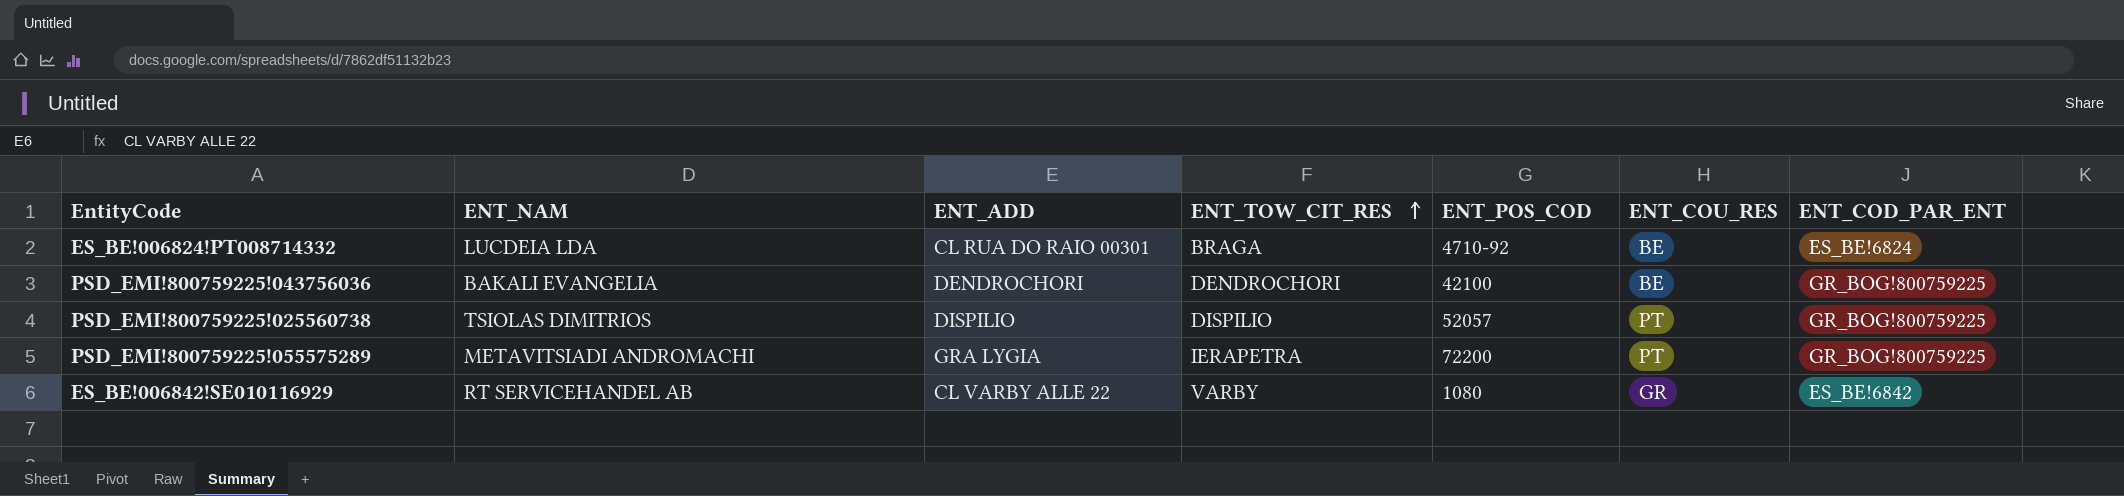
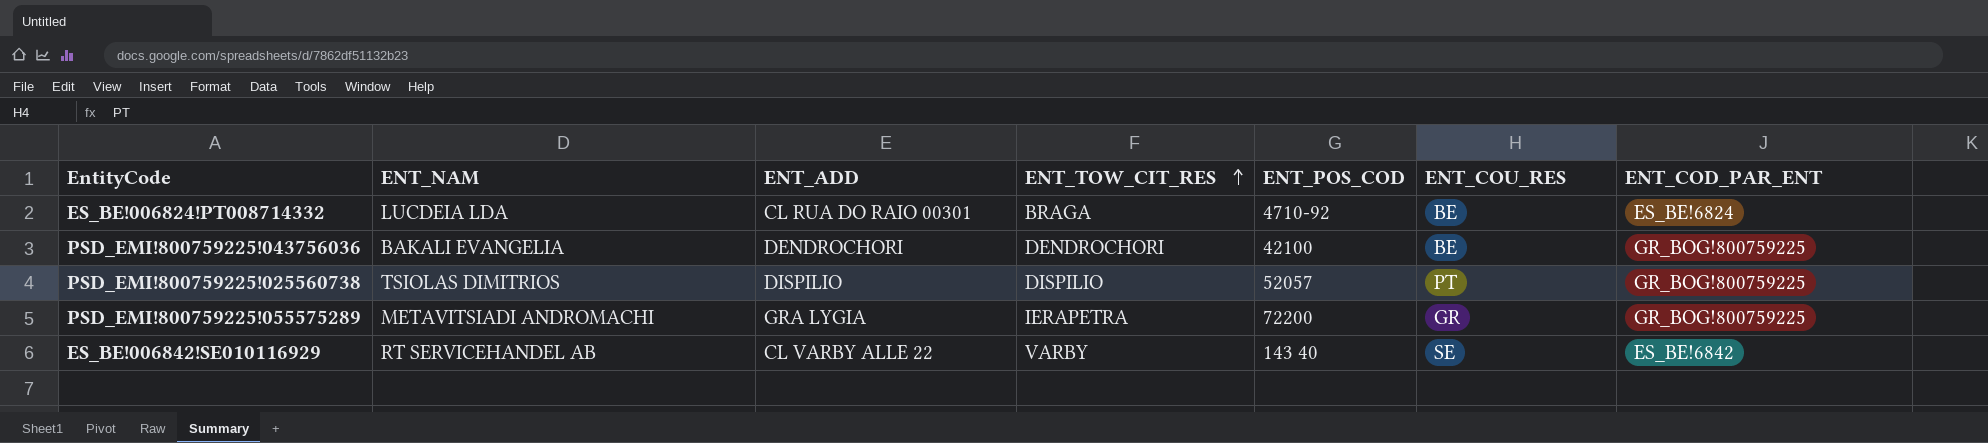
PSD_EMI!800759225!055575289 | ENT_COU_RES: PT -> GR
ES_BE!006842!SE010116929 | ENT_POS_COD: 1080 -> 143 40
ES_BE!006842!SE010116929 | ENT_COU_RES: GR -> SE

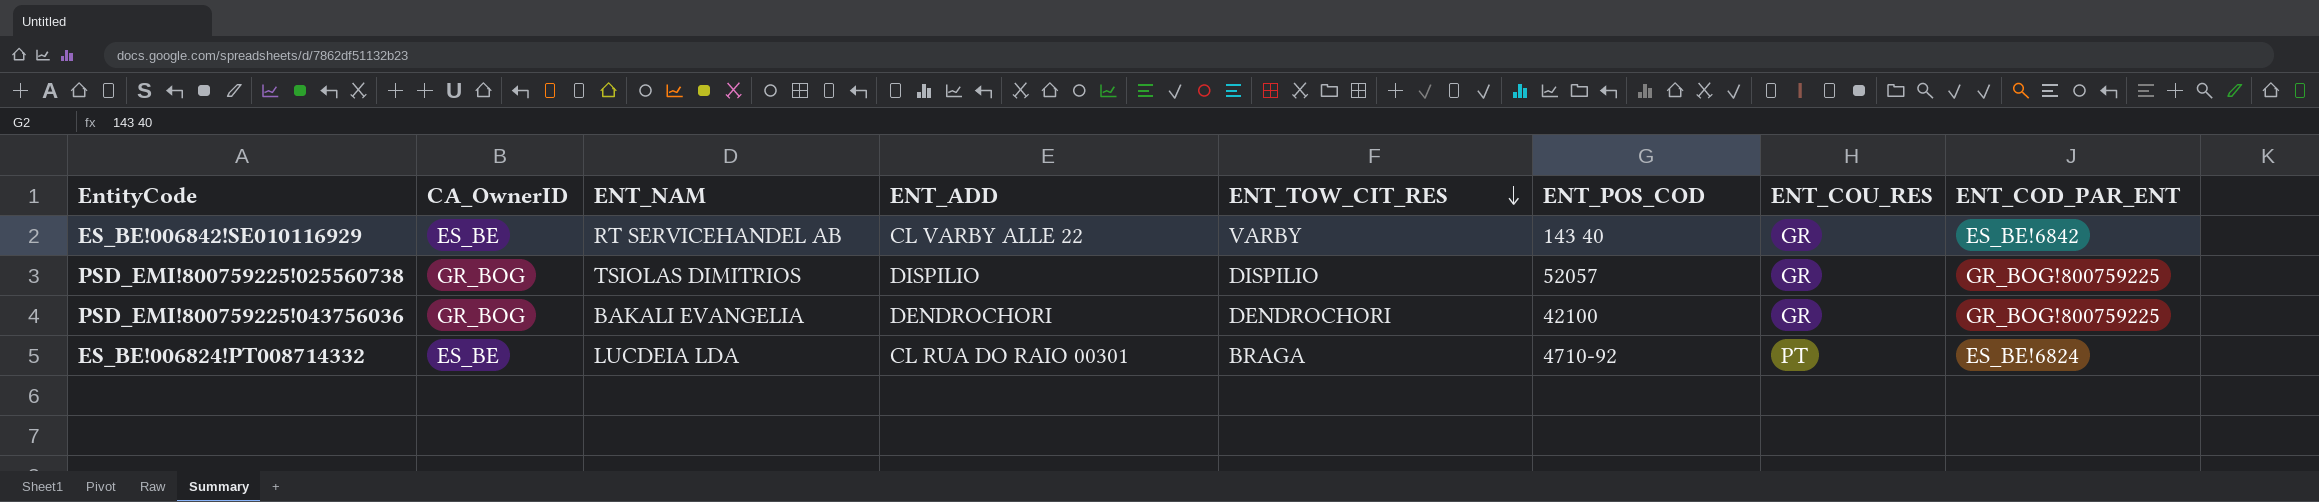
row order: ENT_TOW_CIT_RES ascending -> ENT_TOW_CIT_RES descending
column CA_OwnerID | position: none -> 2
row PSD_EMI!800759225!055575289: METAVITSIADI ANDROMACHI | GRA LYGIA | IERAPETRA | 72200 | GR | GR_BOG!800759225 -> none
ES_BE!006842!SE010116929 | ENT_COU_RES: SE -> GR
PSD_EMI!800759225!025560738 | ENT_COU_RES: PT -> GR
PSD_EMI!800759225!043756036 | ENT_COU_RES: BE -> GR
ES_BE!006824!PT008714332 | ENT_COU_RES: BE -> PT

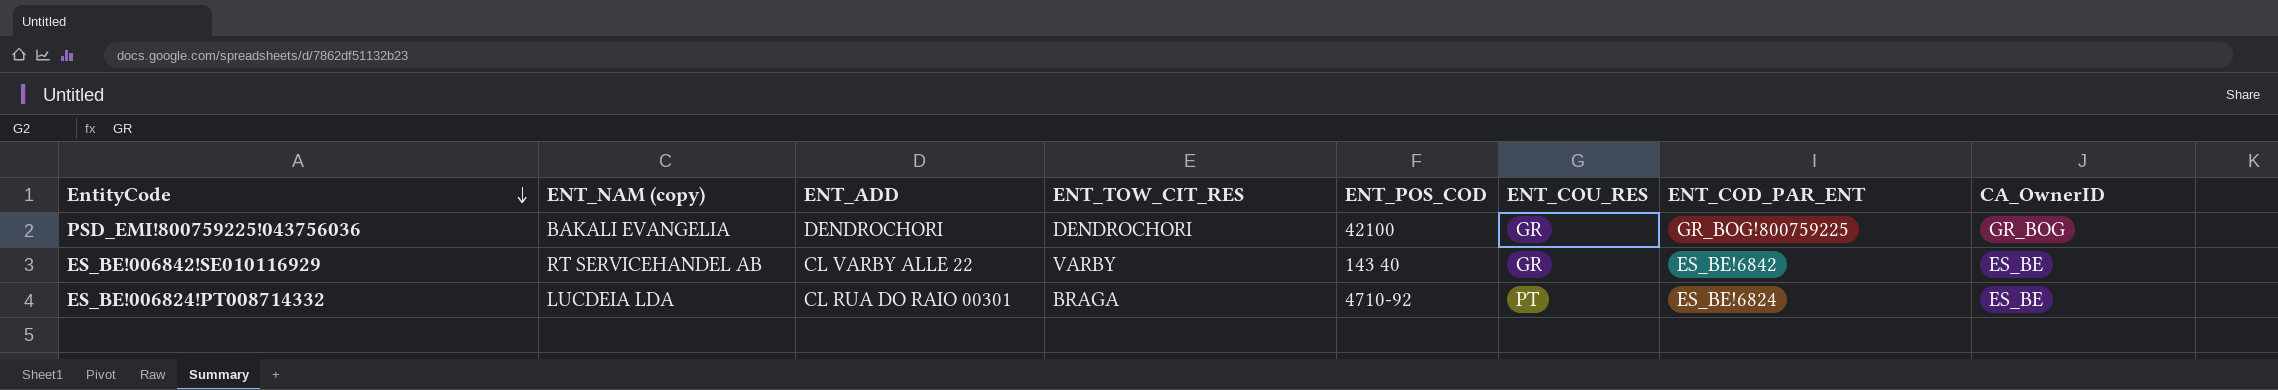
row order: ENT_TOW_CIT_RES descending -> EntityCode descending
column name: ENT_NAM -> ENT_NAM (copy)
column CA_OwnerID | position: 2 -> 8
row PSD_EMI!800759225!025560738: GR_BOG | TSIOLAS DIMITRIOS | DISPILIO | DISPILIO | 52057 | GR | GR_BOG!800759225 -> none

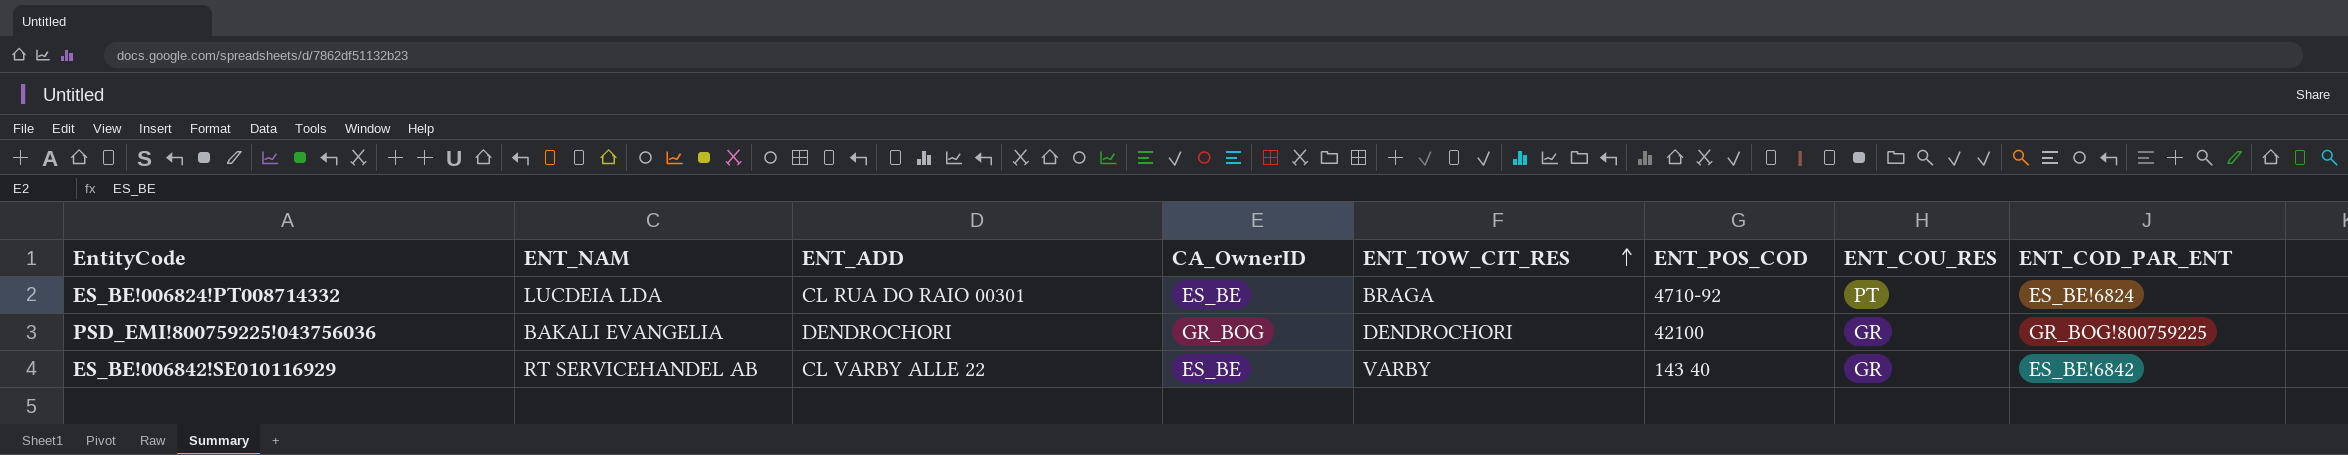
row order: EntityCode descending -> ENT_TOW_CIT_RES ascending
column name: ENT_NAM (copy) -> ENT_NAM
column CA_OwnerID | position: 8 -> 4

